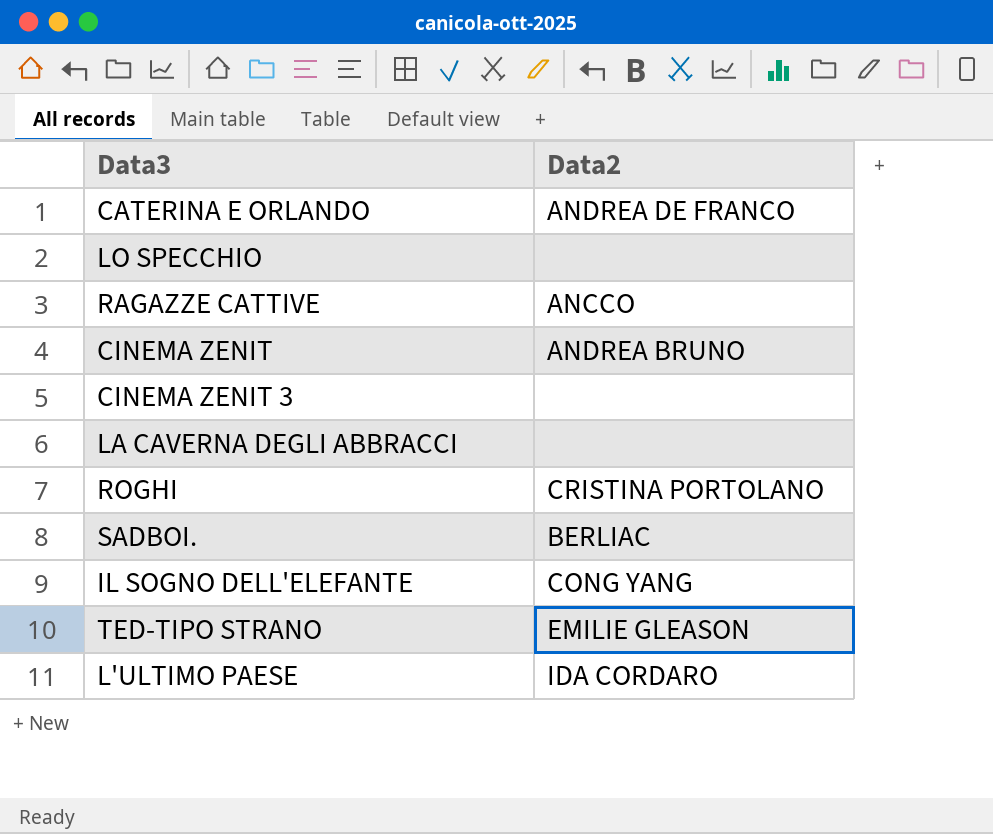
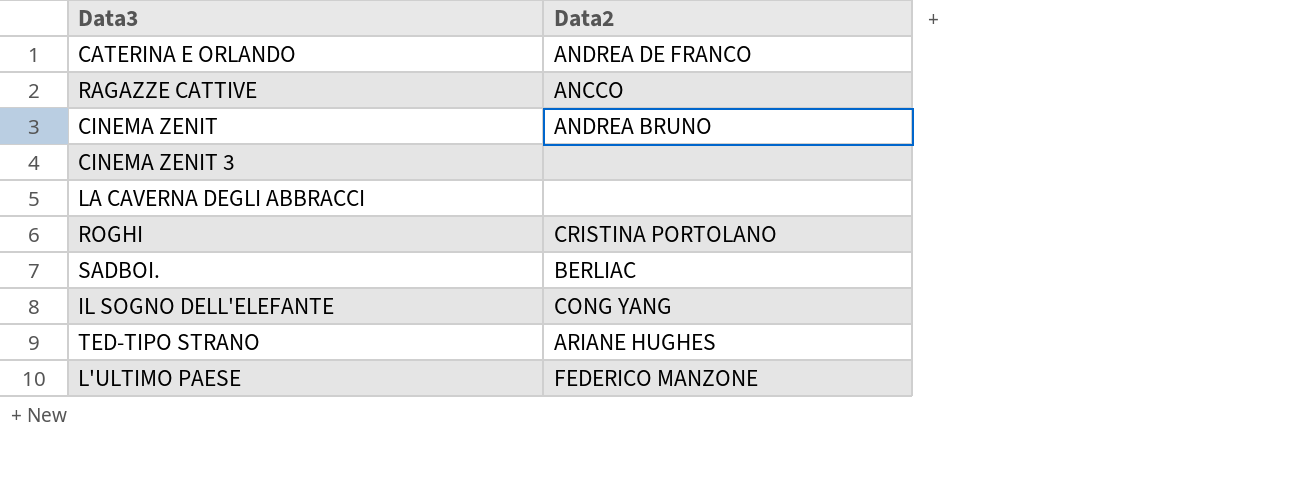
row LO SPECCHIO: none -> none
TED-TIPO STRANO | Data2: EMILIE GLEASON -> ARIANE HUGHES
L'ULTIMO PAESE | Data2: IDA CORDARO -> FEDERICO MANZONE

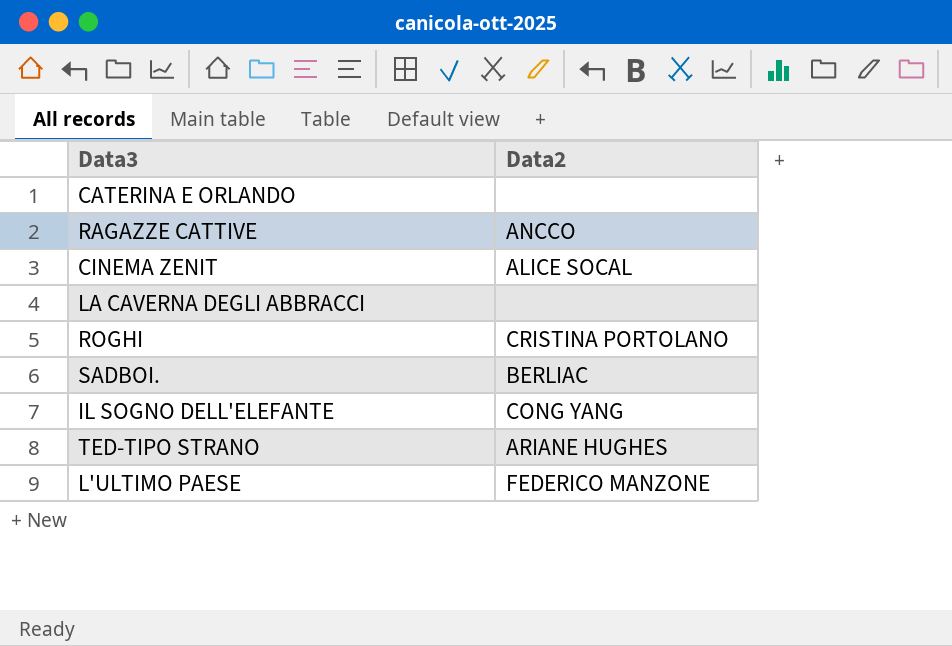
row CINEMA ZENIT 3: none -> none
CATERINA E ORLANDO | Data2: ANDREA DE FRANCO -> none
CINEMA ZENIT | Data2: ANDREA BRUNO -> ALICE SOCAL

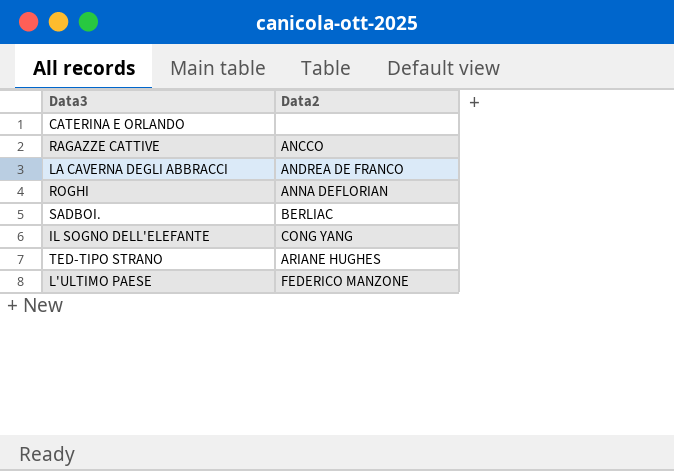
row CINEMA ZENIT: ALICE SOCAL -> none
LA CAVERNA DEGLI ABBRACCI | Data2: none -> ANDREA DE FRANCO
ROGHI | Data2: CRISTINA PORTOLANO -> ANNA DEFLORIAN

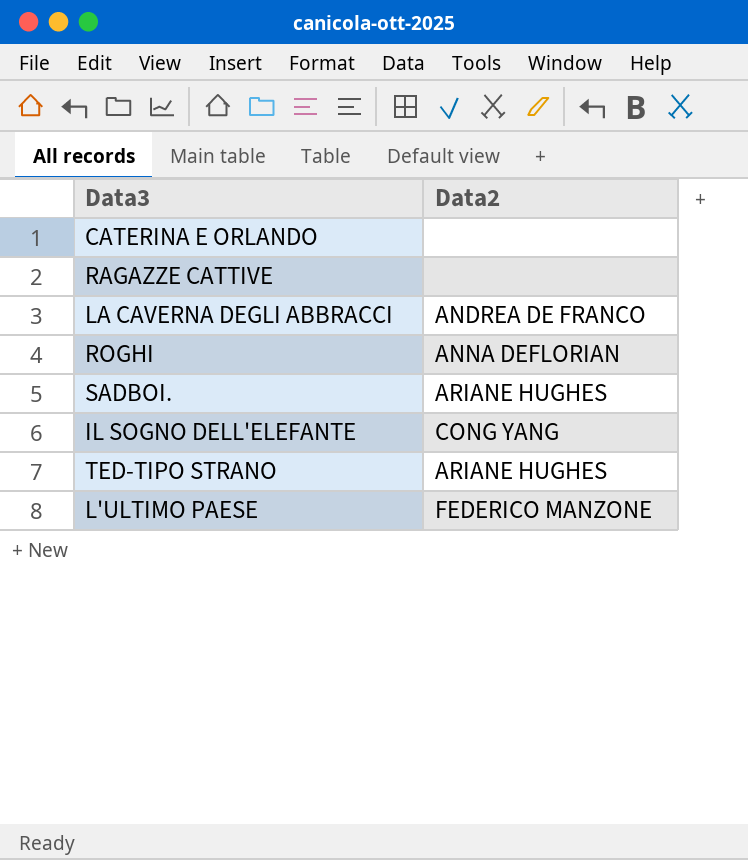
RAGAZZE CATTIVE | Data2: ANCCO -> none
SADBOI. | Data2: BERLIAC -> ARIANE HUGHES

